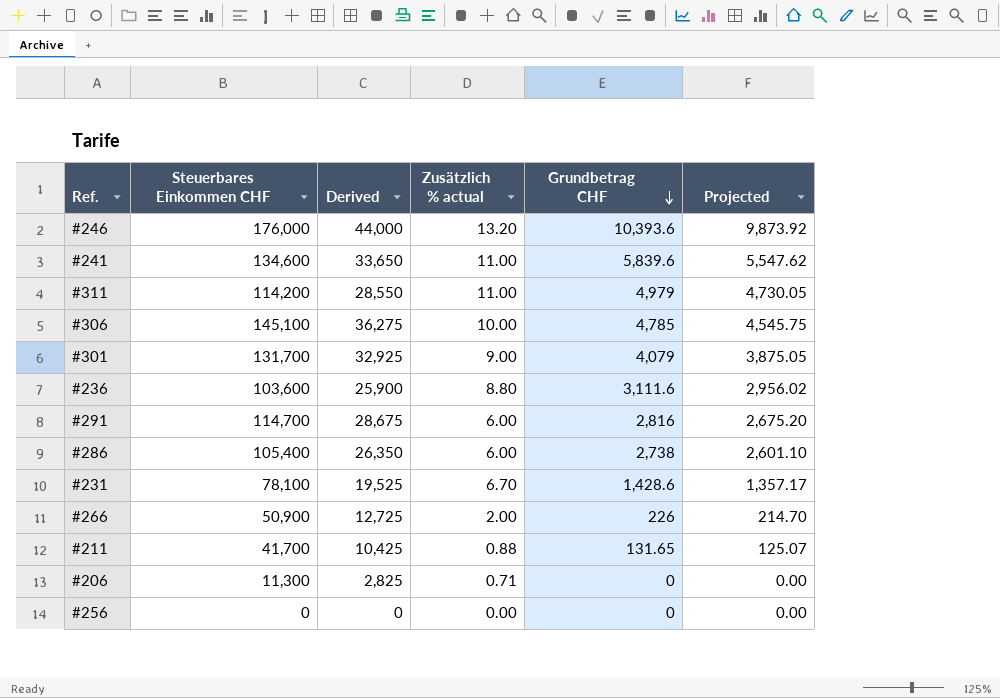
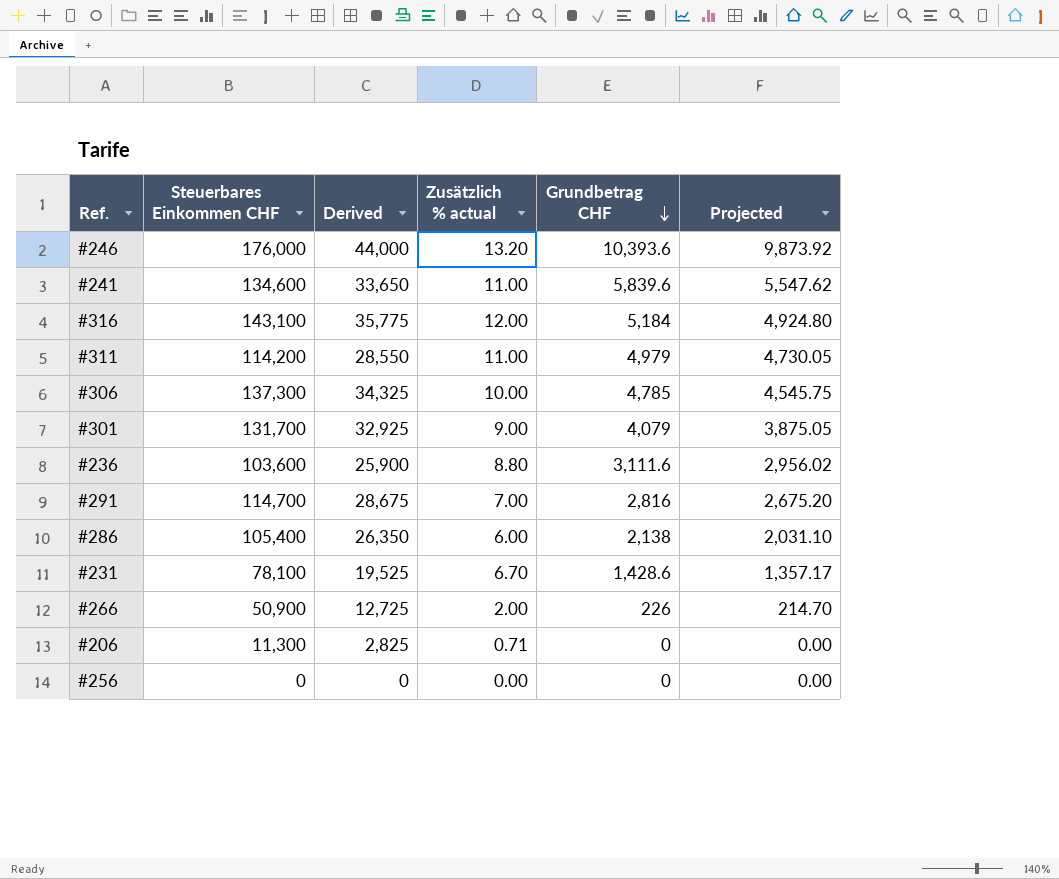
row #211: 41,700 | 10,425 | 0.88 | 131.65 | 125.07 -> none
row #316: none -> 143,100 | 35,775 | 12.00 | 5,184 | 4,924.80
#306 | Steuerbares Einkommen CHF: 145,100 -> 137,300
#306 | Derived: 36,275 -> 34,325
#291 | Zusätzlich % actual: 6.00 -> 7.00
#286 | Grundbetrag CHF: 2,738 -> 2,138
#286 | Projected: 2,601.10 -> 2,031.10

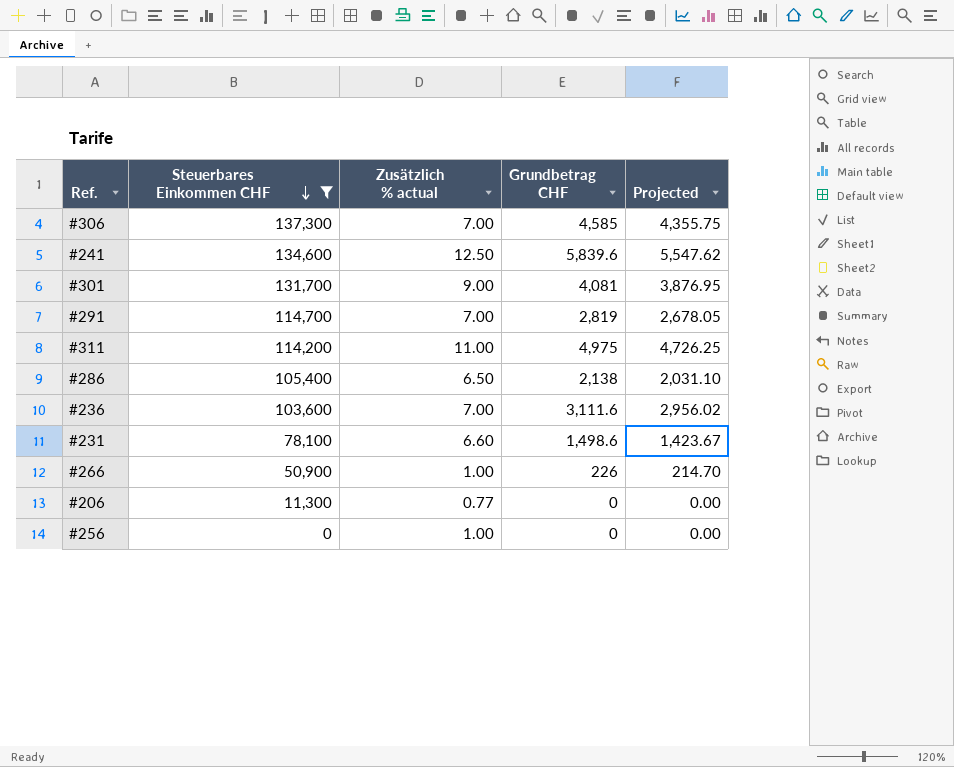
filter: none -> Steuerbares Einkommen CHF <= 137,300
row order: Grundbetrag CHF descending -> Steuerbares Einkommen CHF descending
column Derived | formula: [Steuerbares Einkommen CHF] * 0.25 -> none
#306 | Zusätzlich % actual: 10.00 -> 7.00
#306 | Grundbetrag CHF: 4,785 -> 4,585
#306 | Projected: 4,545.75 -> 4,355.75
#241 | Zusätzlich % actual: 11.00 -> 12.50
#301 | Grundbetrag CHF: 4,079 -> 4,081
#301 | Projected: 3,875.05 -> 3,876.95
#291 | Grundbetrag CHF: 2,816 -> 2,819
#291 | Projected: 2,675.20 -> 2,678.05
#311 | Grundbetrag CHF: 4,979 -> 4,975
#311 | Projected: 4,730.05 -> 4,726.25
#286 | Zusätzlich % actual: 6.00 -> 6.50
#236 | Zusätzlich % actual: 8.80 -> 7.00
#231 | Zusätzlich % actual: 6.70 -> 6.60
#231 | Grundbetrag CHF: 1,428.6 -> 1,498.6
#231 | Projected: 1,357.17 -> 1,423.67
#266 | Zusätzlich % actual: 2.00 -> 1.00
#206 | Zusätzlich % actual: 0.71 -> 0.77
#256 | Zusätzlich % actual: 0.00 -> 1.00

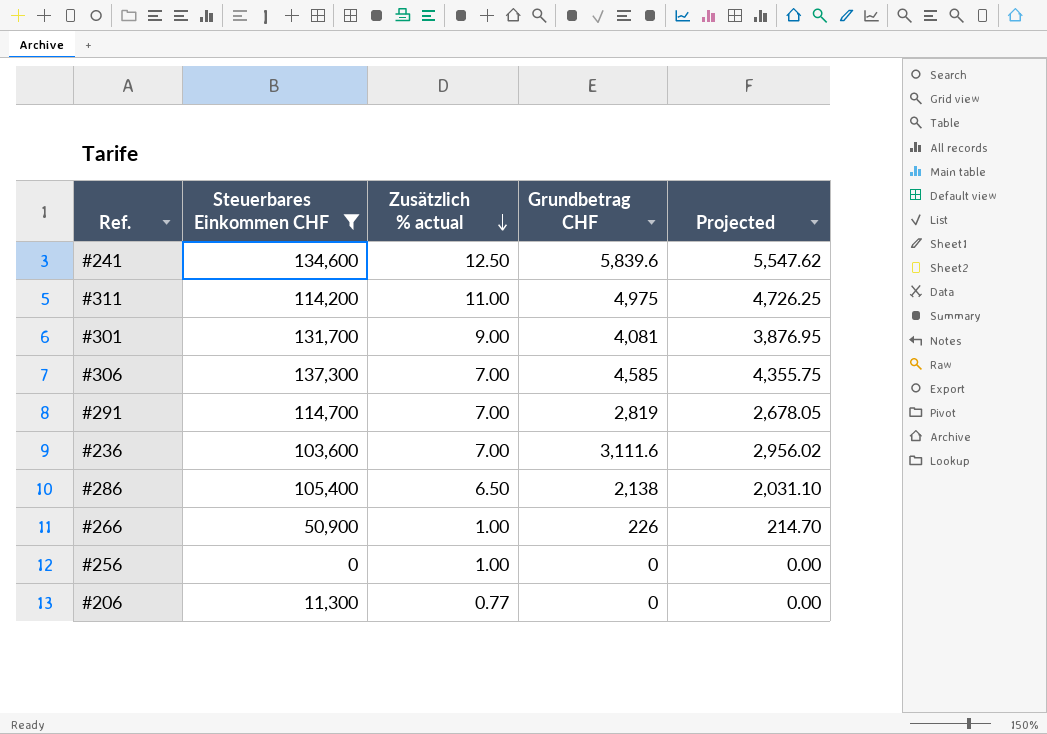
row order: Steuerbares Einkommen CHF descending -> Zusätzlich % actual descending
row #231: 78,100 | 6.60 | 1,498.6 | 1,423.67 -> none

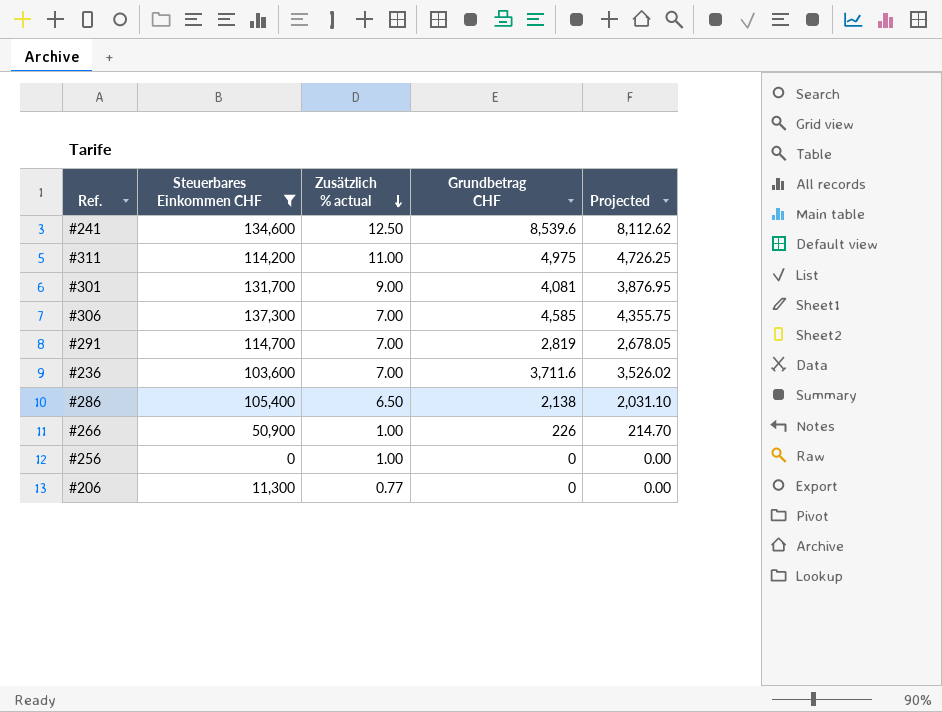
#241 | Grundbetrag CHF: 5,839.6 -> 8,539.6
#241 | Projected: 5,547.62 -> 8,112.62
#236 | Grundbetrag CHF: 3,111.6 -> 3,711.6
#236 | Projected: 2,956.02 -> 3,526.02

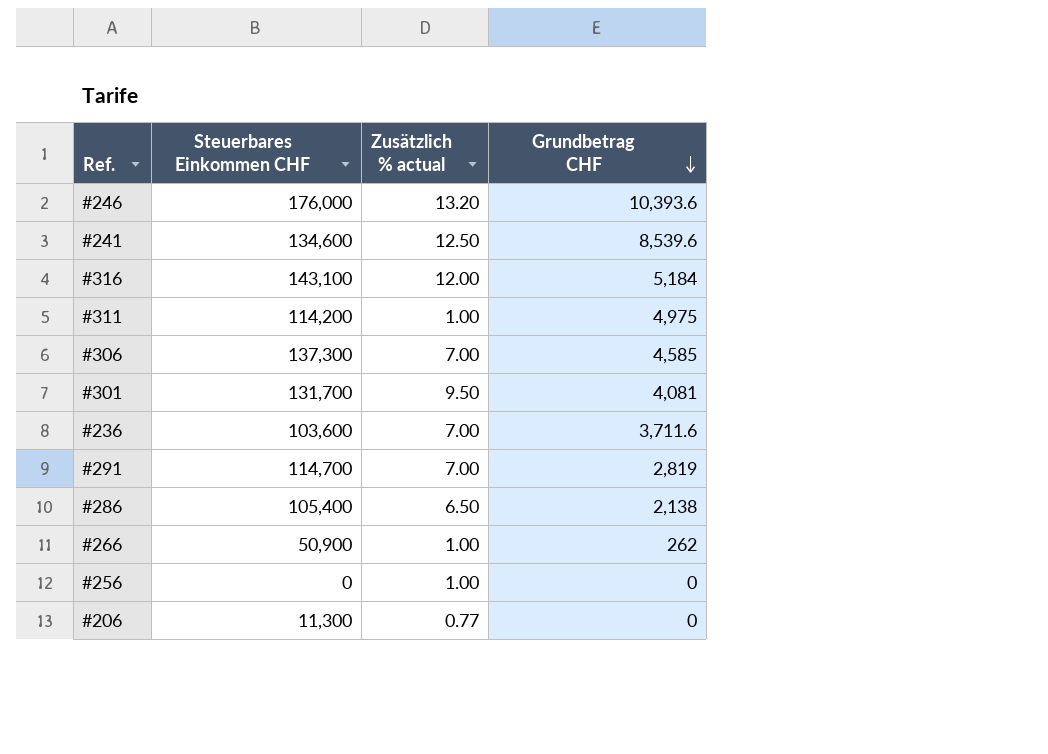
filter: Steuerbares Einkommen CHF <= 137,300 -> none
row order: Zusätzlich % actual descending -> Grundbetrag CHF descending
column Projected | formula: [Grundbetrag CHF] * 0.95 -> none
#311 | Zusätzlich % actual: 11.00 -> 1.00
#301 | Zusätzlich % actual: 9.00 -> 9.50
#266 | Grundbetrag CHF: 226 -> 262

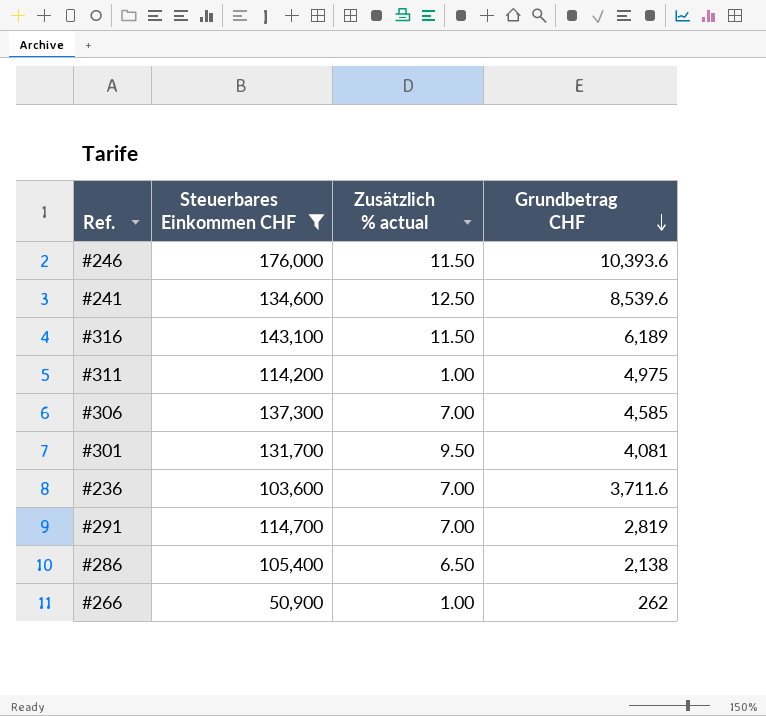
filter: none -> Steuerbares Einkommen CHF >= 50,900
#246 | Zusätzlich % actual: 13.20 -> 11.50
#316 | Zusätzlich % actual: 12.00 -> 11.50
#316 | Grundbetrag CHF: 5,184 -> 6,189

